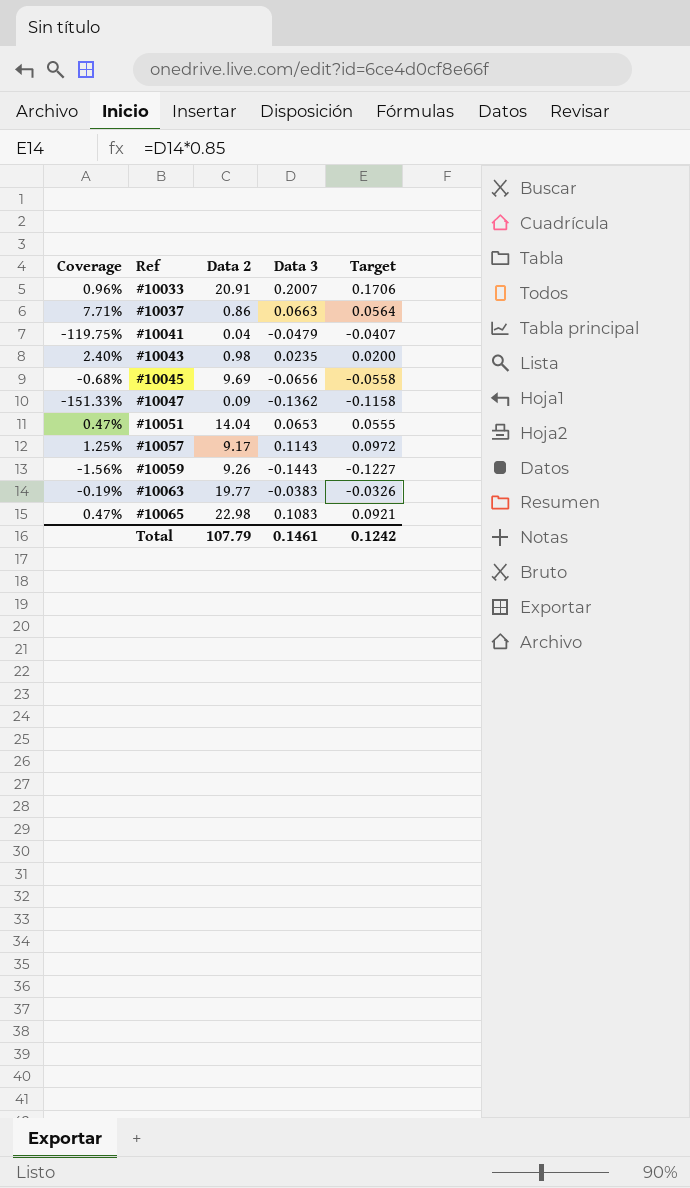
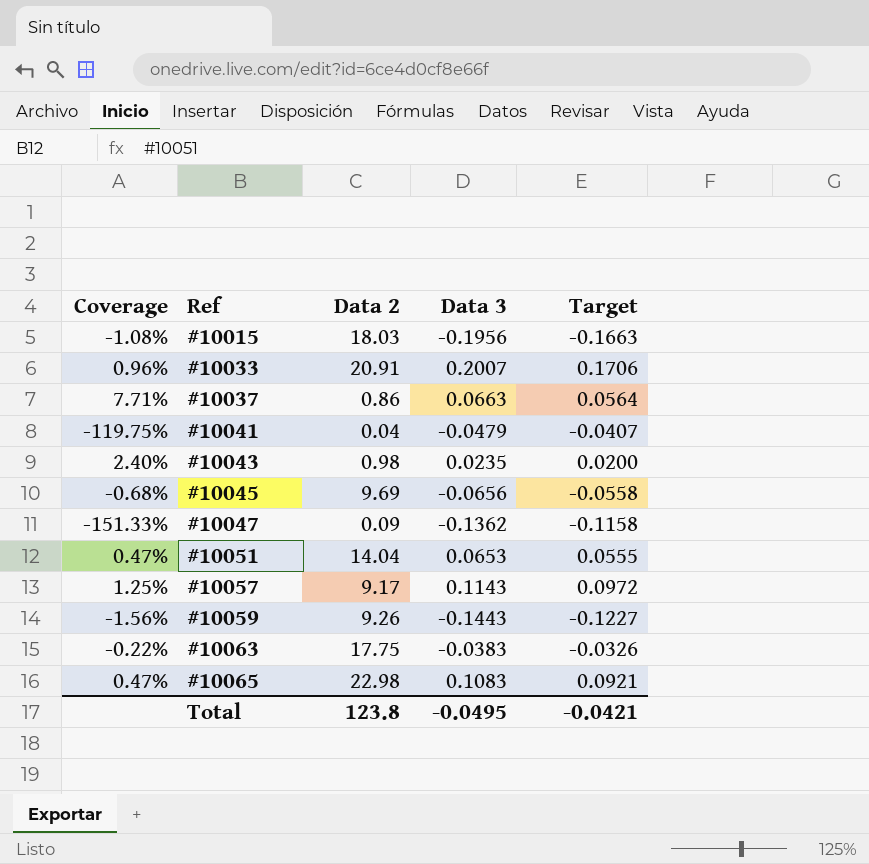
row #10015: none -> -1.08% | 18.03 | -0.1956 | -0.1663
#10063 | Coverage: -0.19% -> -0.22%
#10063 | Data 2: 19.77 -> 17.75
Total | Data 2: 107.79 -> 123.8
Total | Data 3: 0.1461 -> -0.0495
Total | Target: 0.1242 -> -0.0421

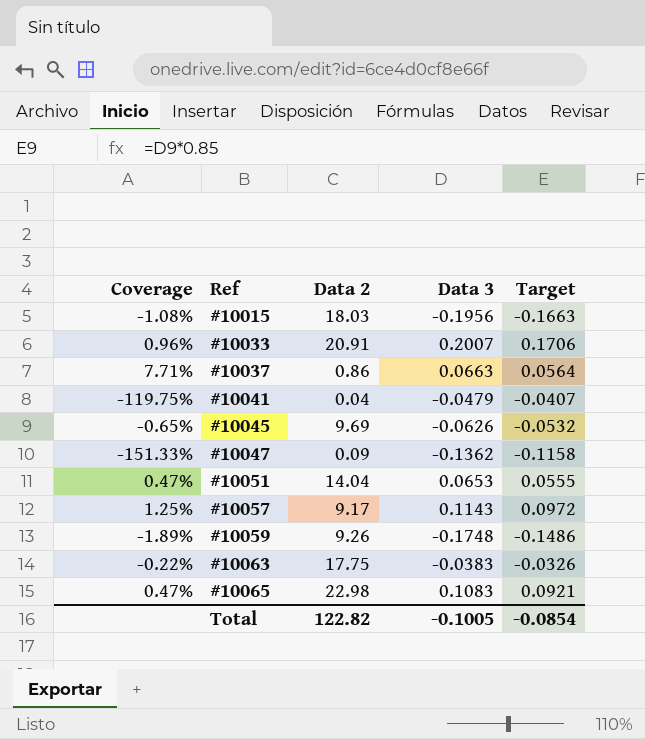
row #10043: 2.40% | 0.98 | 0.0235 | 0.0200 -> none
#10045 | Coverage: -0.68% -> -0.65%
#10045 | Data 3: -0.0656 -> -0.0626
#10045 | Target: -0.0558 -> -0.0532
#10059 | Coverage: -1.56% -> -1.89%
#10059 | Data 3: -0.1443 -> -0.1748
#10059 | Target: -0.1227 -> -0.1486
Total | Data 2: 123.8 -> 122.82
Total | Data 3: -0.0495 -> -0.1005
Total | Target: -0.0421 -> -0.0854

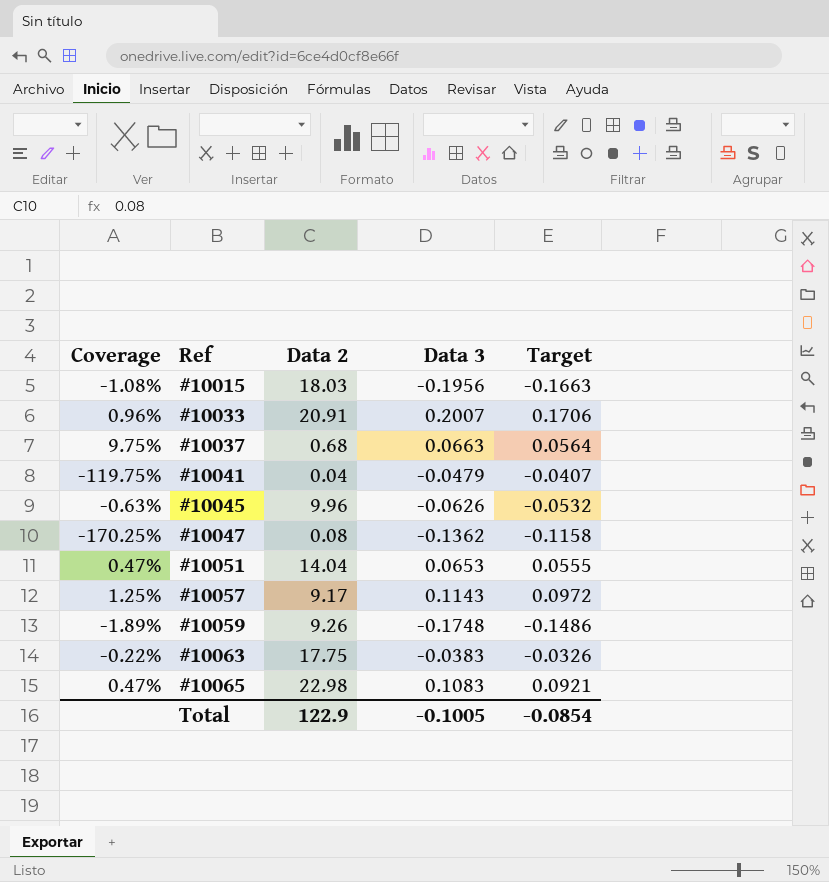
#10037 | Coverage: 7.71% -> 9.75%
#10037 | Data 2: 0.86 -> 0.68
#10045 | Coverage: -0.65% -> -0.63%
#10045 | Data 2: 9.69 -> 9.96
#10047 | Coverage: -151.33% -> -170.25%
#10047 | Data 2: 0.09 -> 0.08
Total | Data 2: 122.82 -> 122.9

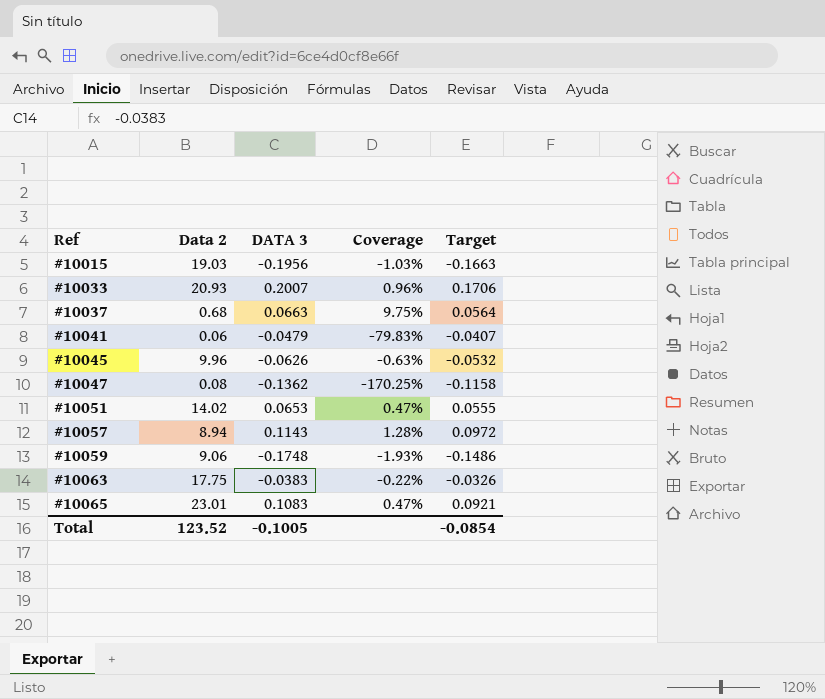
column name: Data 3 -> DATA 3
column Coverage | position: 1 -> 4
#10015 | Data 2: 18.03 -> 19.03
#10015 | Coverage: -1.08% -> -1.03%
#10033 | Data 2: 20.91 -> 20.93
#10041 | Data 2: 0.04 -> 0.06
#10041 | Coverage: -119.75% -> -79.83%
#10051 | Data 2: 14.04 -> 14.02
#10057 | Data 2: 9.17 -> 8.94
#10057 | Coverage: 1.25% -> 1.28%
#10059 | Data 2: 9.26 -> 9.06
#10059 | Coverage: -1.89% -> -1.93%
#10065 | Data 2: 22.98 -> 23.01
Total | Data 2: 122.9 -> 123.52

